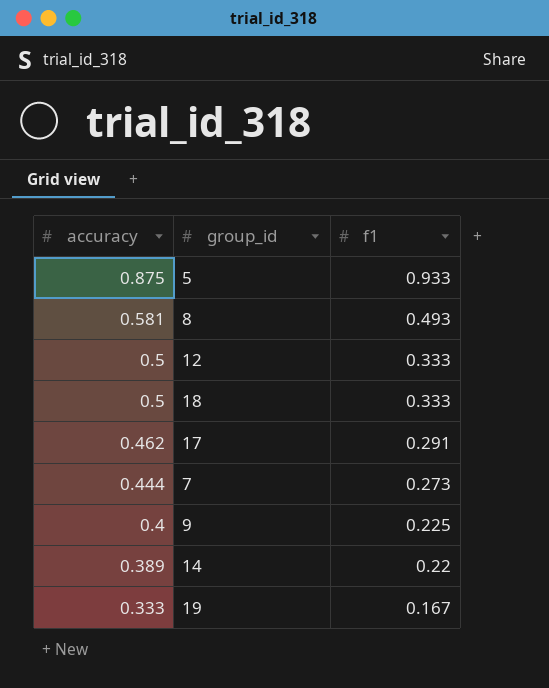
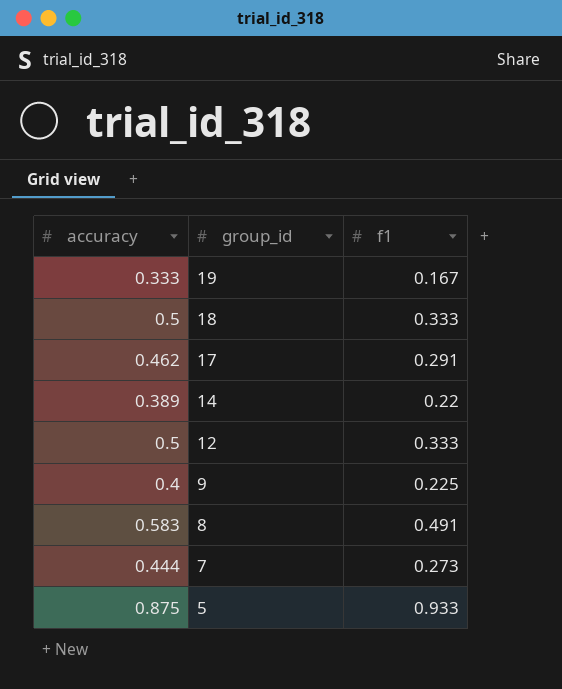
row order: accuracy descending -> group_id descending
8 | accuracy: 0.581 -> 0.583
8 | f1: 0.493 -> 0.491

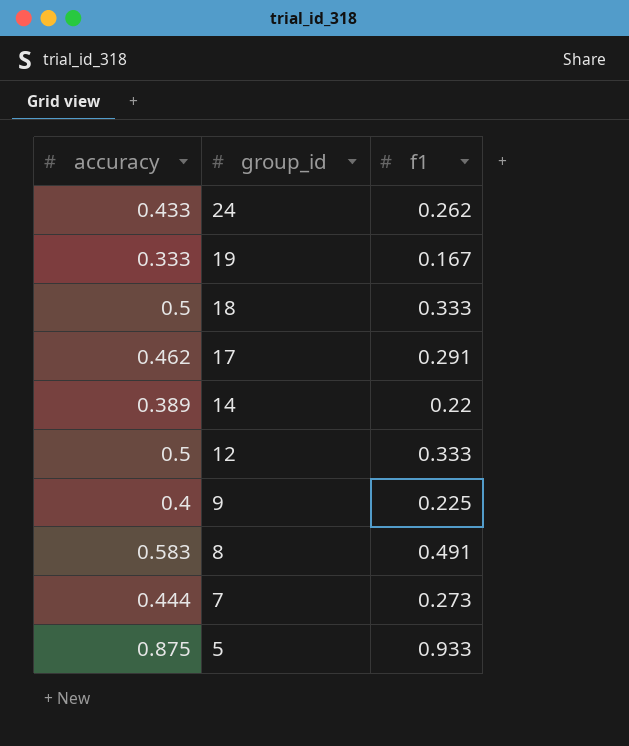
row 24: none -> 0.433 | 0.262

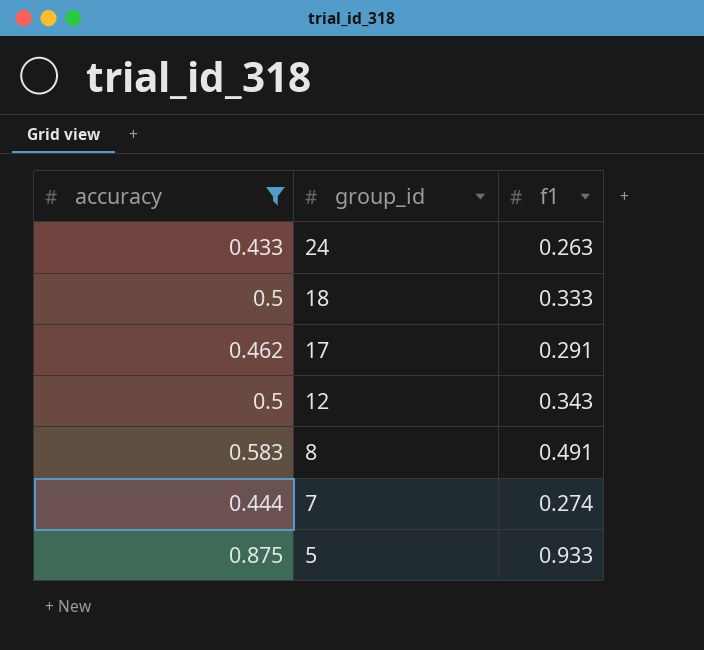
filter: none -> accuracy >= 0.433
24 | f1: 0.262 -> 0.263
12 | f1: 0.333 -> 0.343
7 | f1: 0.273 -> 0.274

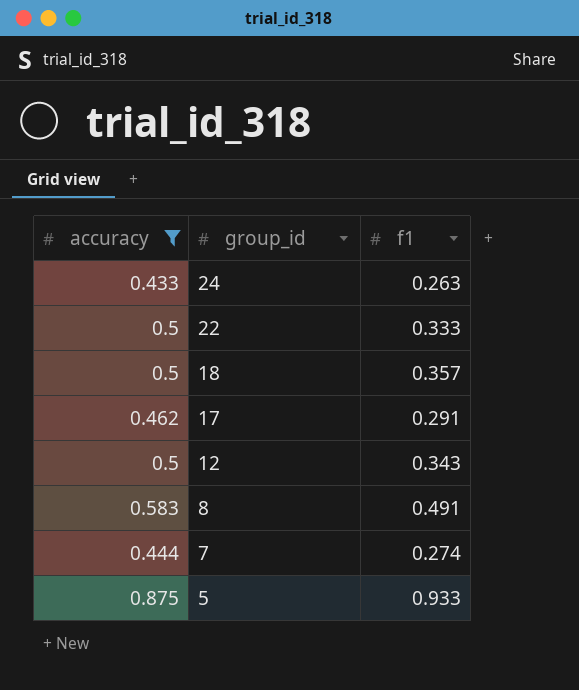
row 22: none -> 0.5 | 0.333
18 | f1: 0.333 -> 0.357

